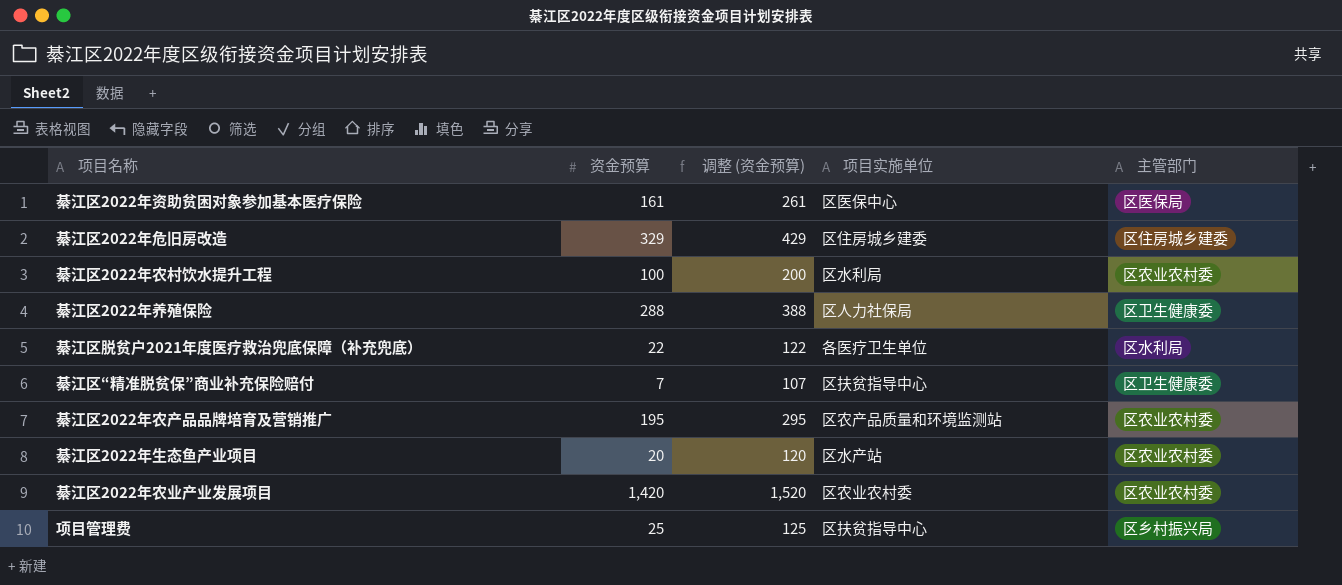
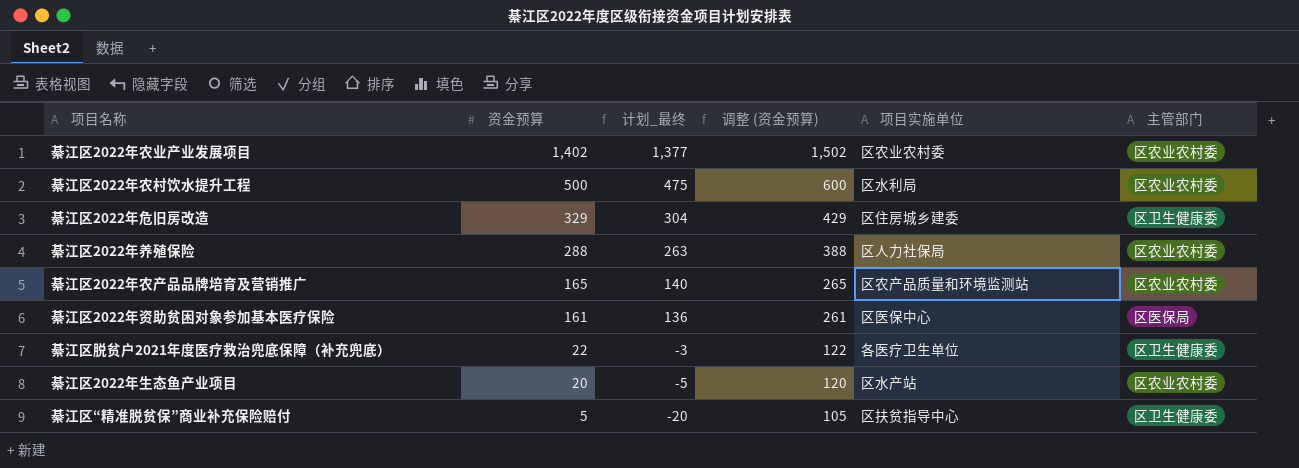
row order: none -> 资金预算 descending
column 计划_最终 | formula: none -> [资金预算] - 25
row 项目管理费: 25 | 125 | 区扶贫指导中心 | 区乡村振兴局 -> none
綦江区2022年农业产业发展项目 | 资金预算: 1,420 -> 1,402
綦江区2022年农业产业发展项目 | 调整 (资金预算): 1,520 -> 1,502
綦江区2022年农村饮水提升工程 | 资金预算: 100 -> 500
綦江区2022年农村饮水提升工程 | 调整 (资金预算): 200 -> 600
綦江区2022年危旧房改造 | 主管部门: 区住房城乡建委 -> 区卫生健康委
綦江区2022年养殖保险 | 主管部门: 区卫生健康委 -> 区农业农村委
綦江区2022年农产品品牌培育及营销推广 | 资金预算: 195 -> 165
綦江区2022年农产品品牌培育及营销推广 | 调整 (资金预算): 295 -> 265
綦江区脱贫户2021年度医疗救治兜底保障（补充兜底） | 主管部门: 区水利局 -> 区卫生健康委
綦江区“精准脱贫保”商业补充保险赔付 | 资金预算: 7 -> 5
綦江区“精准脱贫保”商业补充保险赔付 | 调整 (资金预算): 107 -> 105

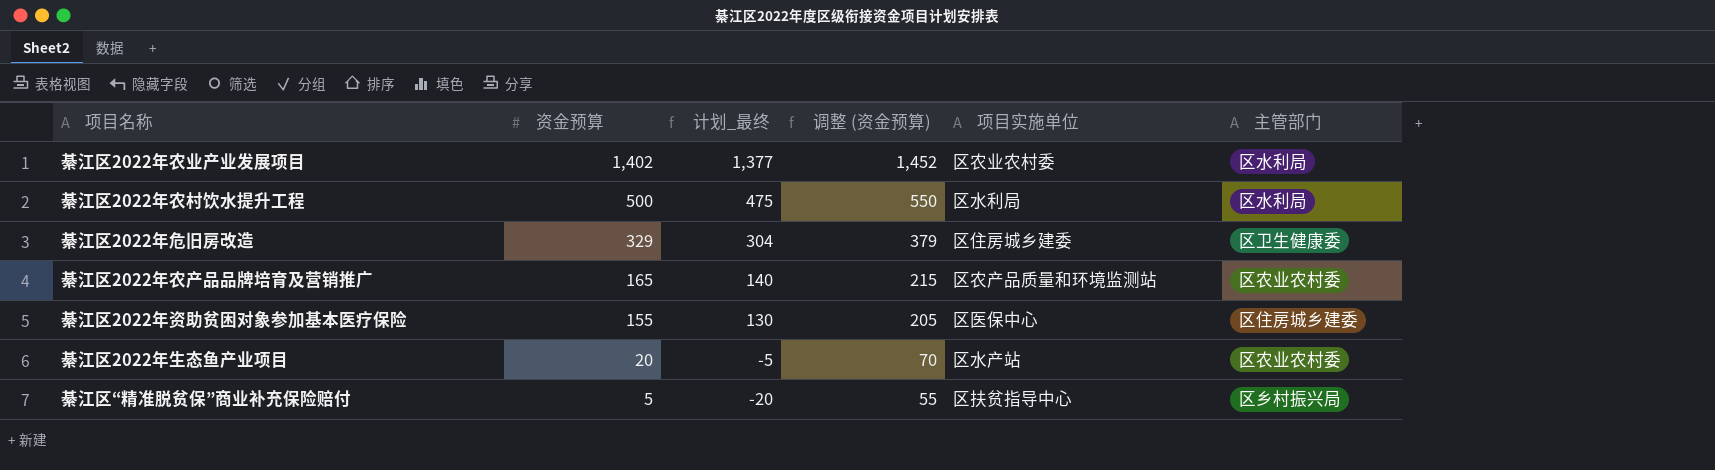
column 调整 (资金预算) | formula: [资金预算] + 100 -> [资金预算] + 50
row 綦江区2022年养殖保险: 288 | 263 | 388 | 区人力社保局 | 区农业农村委 -> none
row 綦江区脱贫户2021年度医疗救治兜底保障（补充兜底）: 22 | -3 | 122 | 各医疗卫生单位 | 区卫生健康委 -> none
綦江区2022年农业产业发展项目 | 主管部门: 区农业农村委 -> 区水利局
綦江区2022年农村饮水提升工程 | 主管部门: 区农业农村委 -> 区水利局
綦江区2022年资助贫困对象参加基本医疗保险 | 资金预算: 161 -> 155
綦江区2022年资助贫困对象参加基本医疗保险 | 计划_最终: 136 -> 130
綦江区2022年资助贫困对象参加基本医疗保险 | 主管部门: 区医保局 -> 区住房城乡建委
綦江区“精准脱贫保”商业补充保险赔付 | 主管部门: 区卫生健康委 -> 区乡村振兴局

